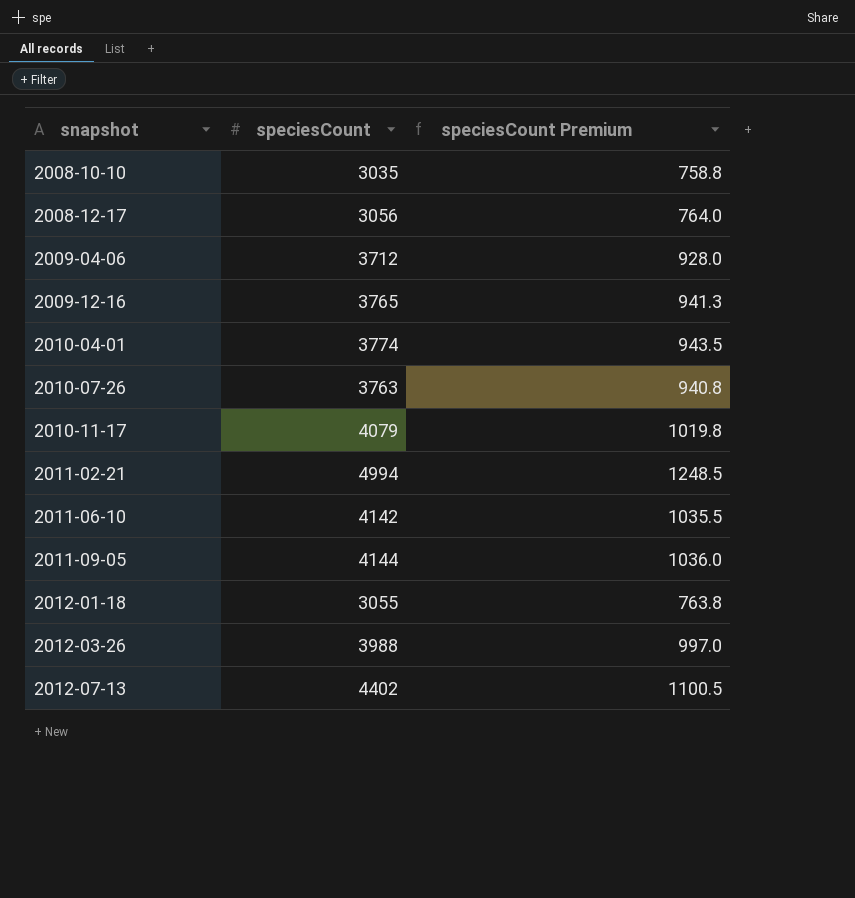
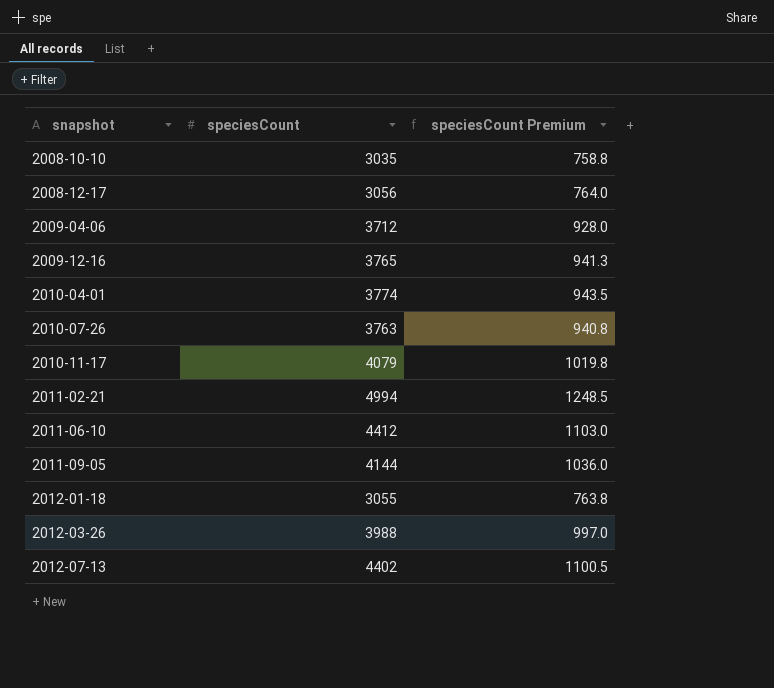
2011-06-10 | speciesCount: 4142 -> 4412
2011-06-10 | speciesCount Premium: 1035.5 -> 1103.0

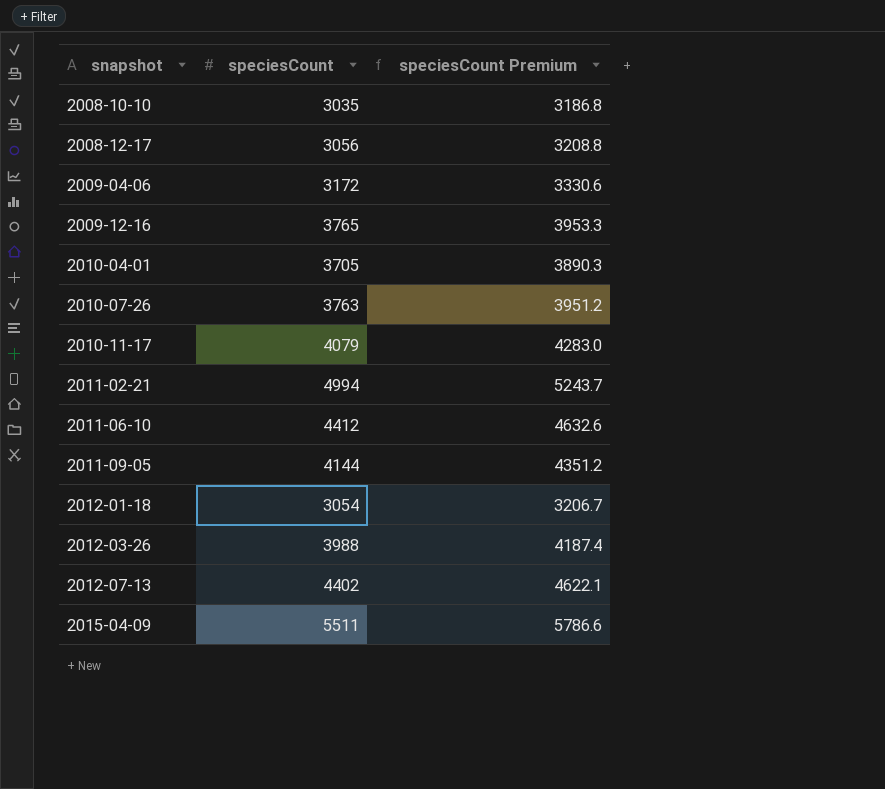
column speciesCount Premium | formula: [speciesCount] * 0.25 -> [speciesCount] * 1.05
2009-04-06 | speciesCount: 3712 -> 3172
2010-04-01 | speciesCount: 3774 -> 3705
2012-01-18 | speciesCount: 3055 -> 3054
row 2015-04-09: none -> 5511 | 5786.6

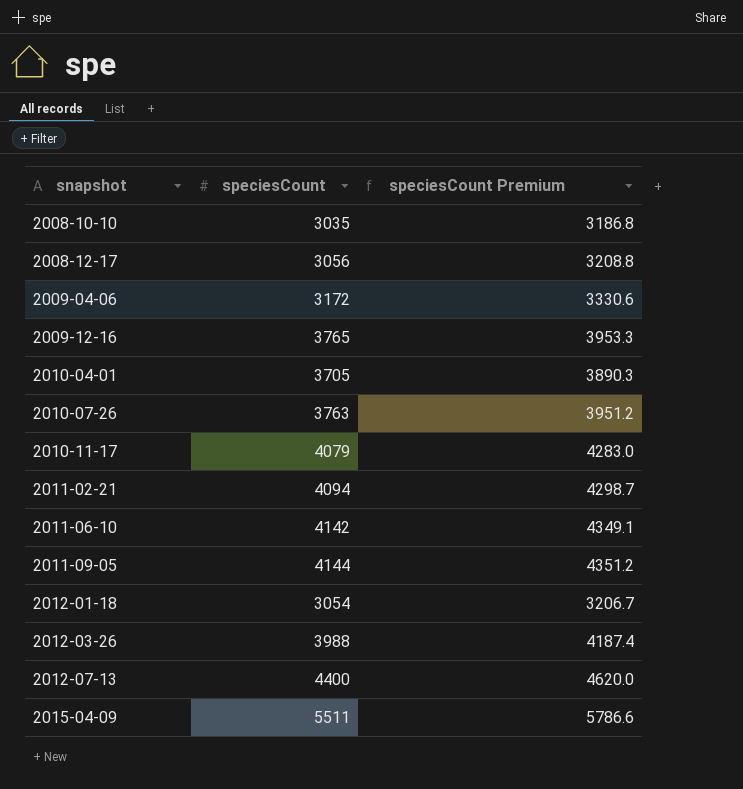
2011-02-21 | speciesCount: 4994 -> 4094
2011-02-21 | speciesCount Premium: 5243.7 -> 4298.7
2011-06-10 | speciesCount: 4412 -> 4142
2011-06-10 | speciesCount Premium: 4632.6 -> 4349.1
2012-07-13 | speciesCount: 4402 -> 4400
2012-07-13 | speciesCount Premium: 4622.1 -> 4620.0

